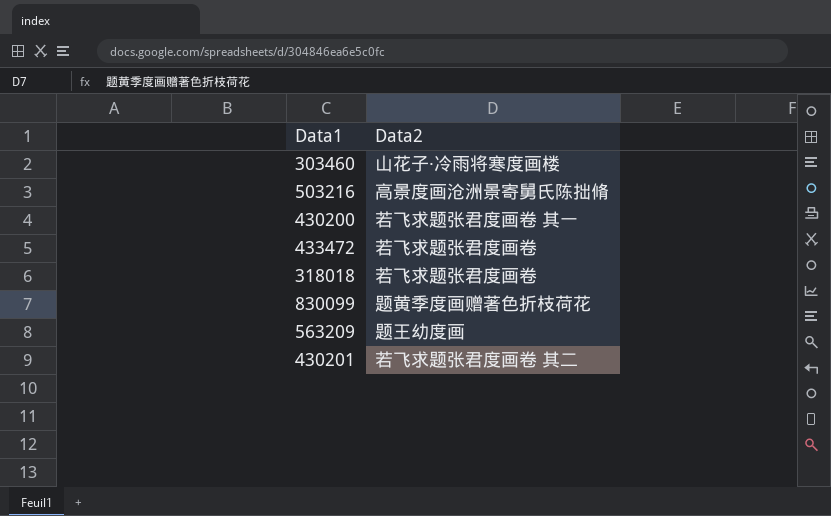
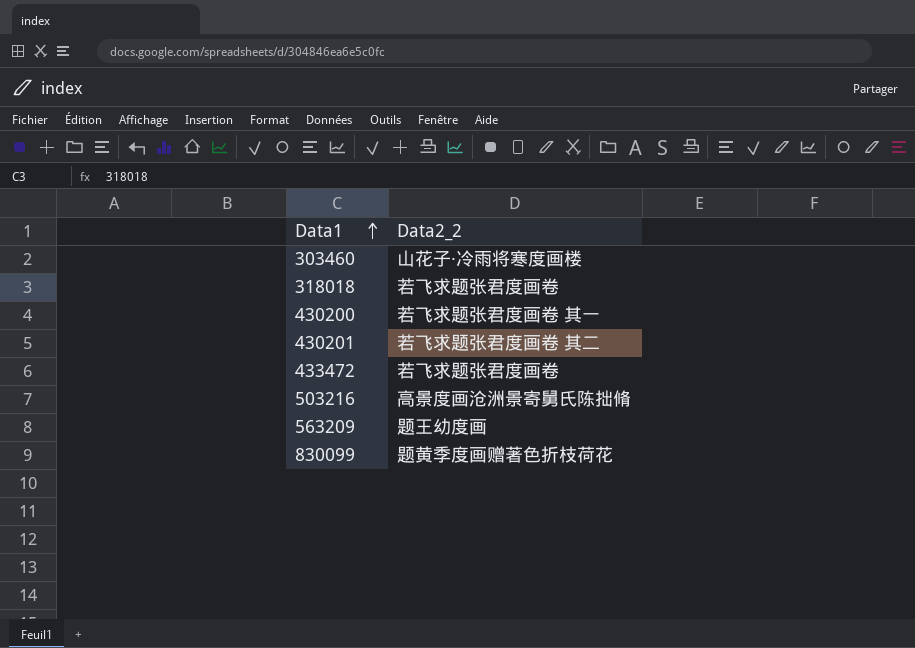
row order: none -> Data1 ascending
column name: Data2 -> Data2_2

